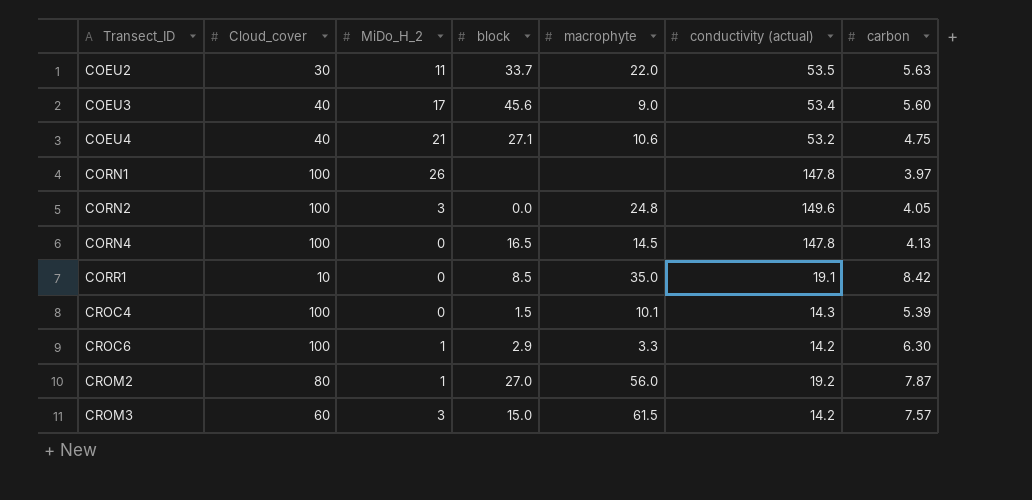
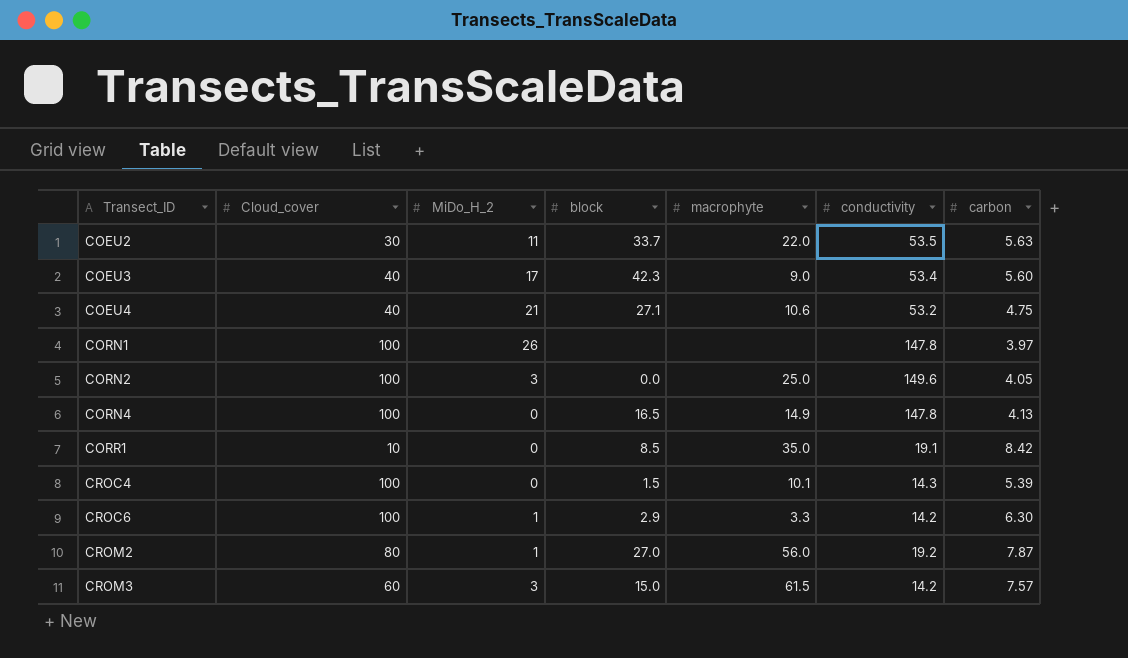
column name: conductivity (actual) -> conductivity
COEU3 | block: 45.6 -> 42.3
CORN2 | macrophyte: 24.8 -> 25.0
CORN4 | macrophyte: 14.5 -> 14.9

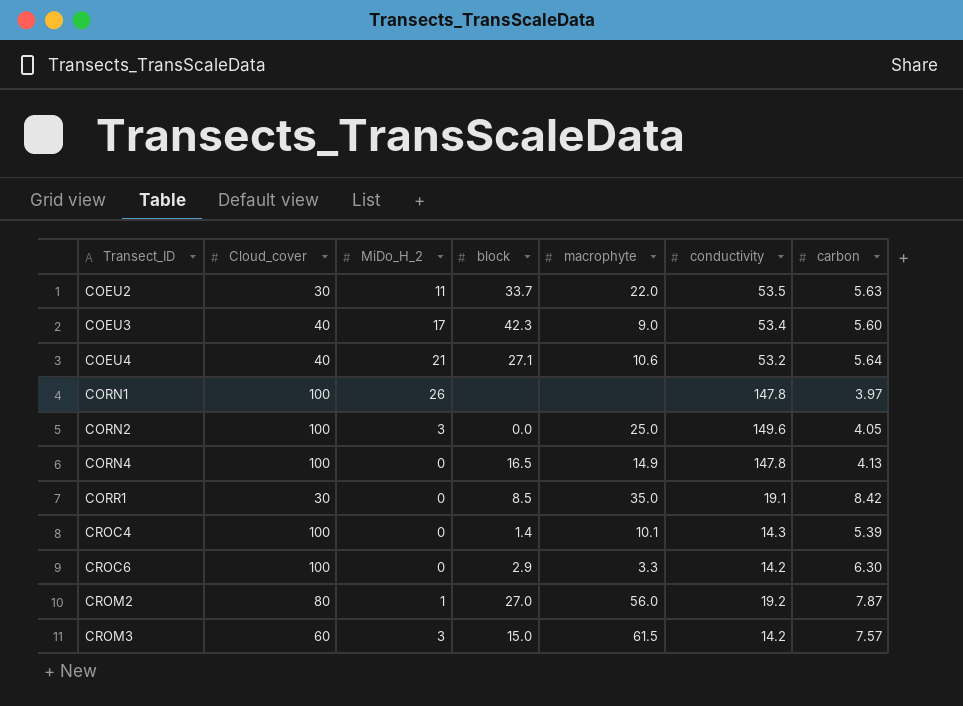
COEU4 | carbon: 4.75 -> 5.64
CORR1 | Cloud_cover: 10 -> 30
CROC4 | block: 1.5 -> 1.4
CROC6 | MiDo_H_2: 1 -> 0

